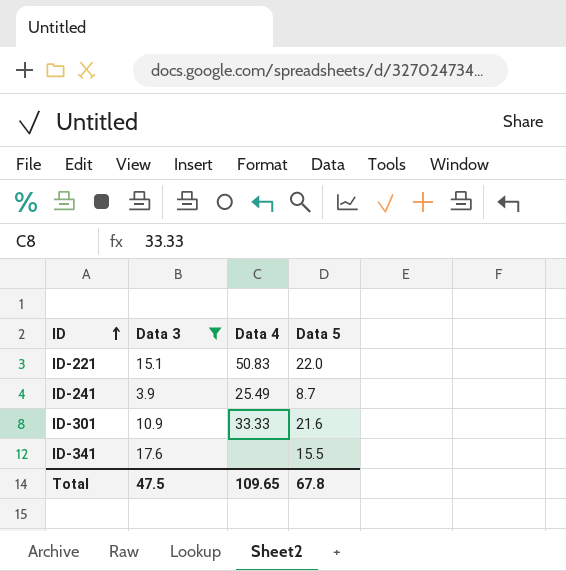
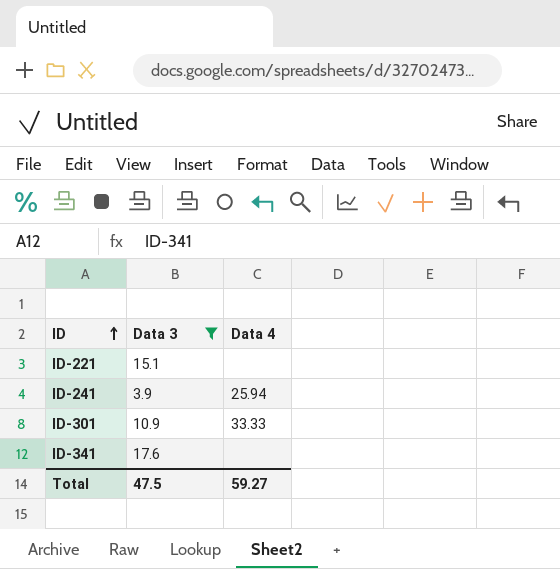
column Data 5 | position: 4 -> none
ID-221 | Data 4: 50.83 -> none
ID-241 | Data 4: 25.49 -> 25.94
Total | Data 4: 109.65 -> 59.27

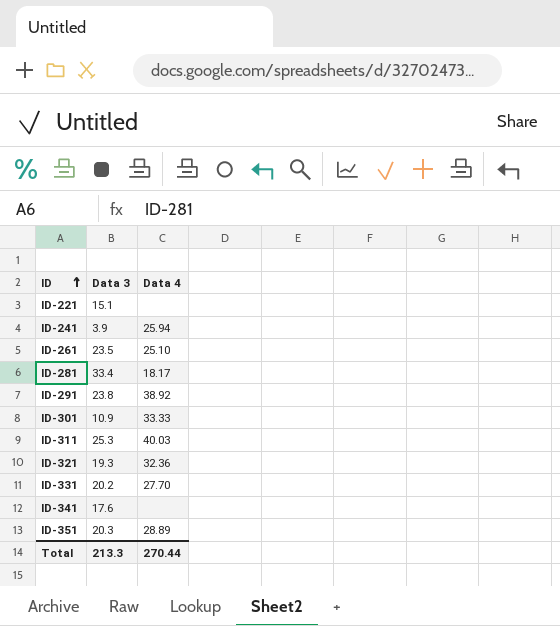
filter: Data 3 <= 17.6 -> none
Total | Data 3: 47.5 -> 213.3
Total | Data 4: 59.27 -> 270.44

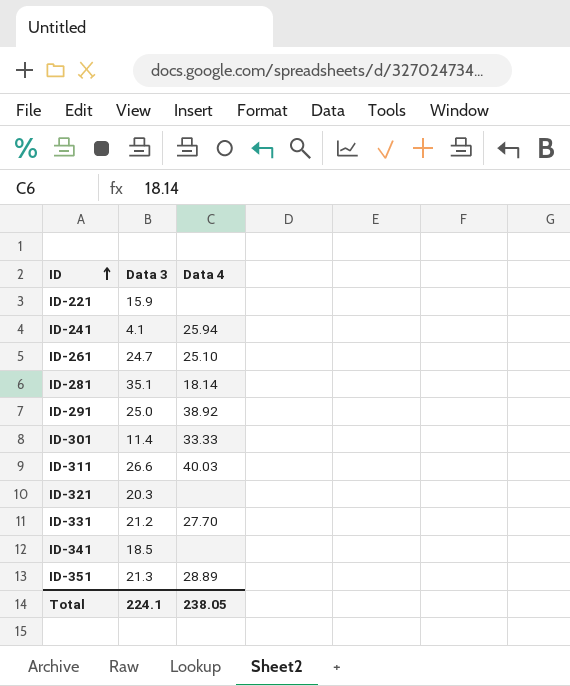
ID-221 | Data 3: 15.1 -> 15.9
ID-241 | Data 3: 3.9 -> 4.1
ID-261 | Data 3: 23.5 -> 24.7
ID-281 | Data 3: 33.4 -> 35.1
ID-281 | Data 4: 18.17 -> 18.14
ID-291 | Data 3: 23.8 -> 25.0
ID-301 | Data 3: 10.9 -> 11.4
ID-311 | Data 3: 25.3 -> 26.6
ID-321 | Data 3: 19.3 -> 20.3
ID-321 | Data 4: 32.36 -> none
ID-331 | Data 3: 20.2 -> 21.2
ID-341 | Data 3: 17.6 -> 18.5
ID-351 | Data 3: 20.3 -> 21.3
Total | Data 3: 213.3 -> 224.1
Total | Data 4: 270.44 -> 238.05

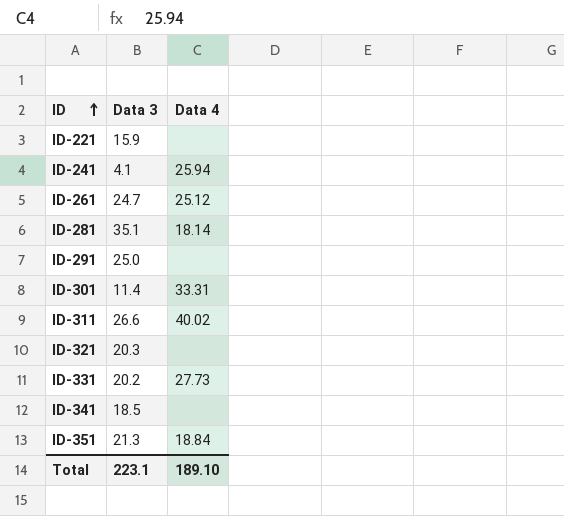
ID-261 | Data 4: 25.10 -> 25.12
ID-291 | Data 4: 38.92 -> none
ID-301 | Data 4: 33.33 -> 33.31
ID-311 | Data 4: 40.03 -> 40.02
ID-331 | Data 3: 21.2 -> 20.2
ID-331 | Data 4: 27.70 -> 27.73
ID-351 | Data 4: 28.89 -> 18.84
Total | Data 3: 224.1 -> 223.1
Total | Data 4: 238.05 -> 189.10

